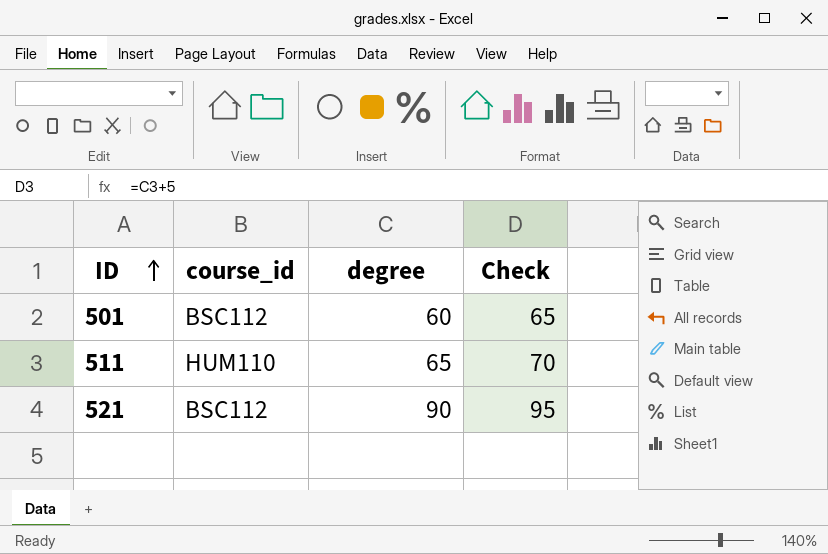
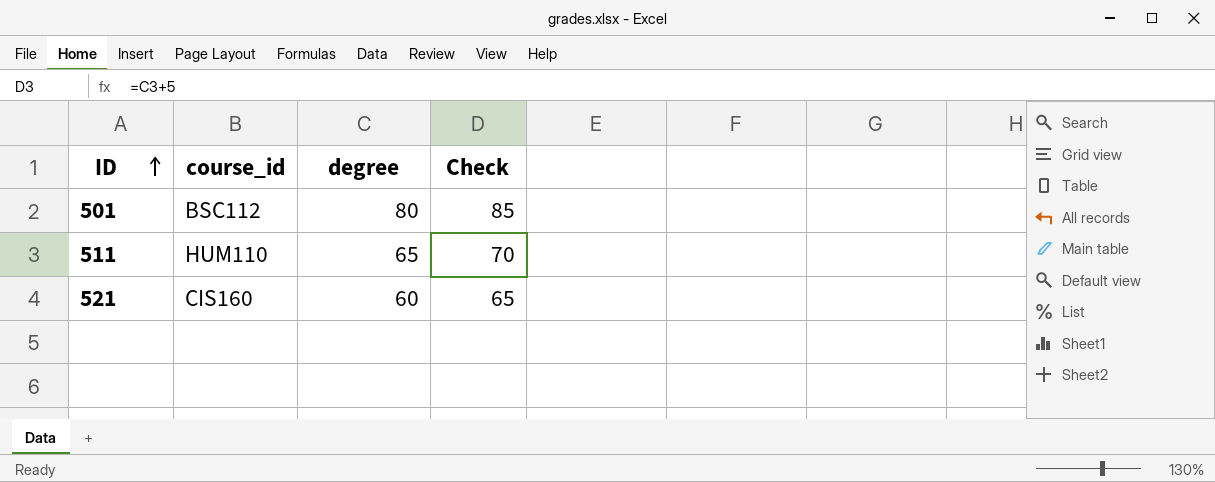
501 | degree: 60 -> 80
501 | Check: 65 -> 85
521 | course_id: BSC112 -> CIS160
521 | degree: 90 -> 60
521 | Check: 95 -> 65

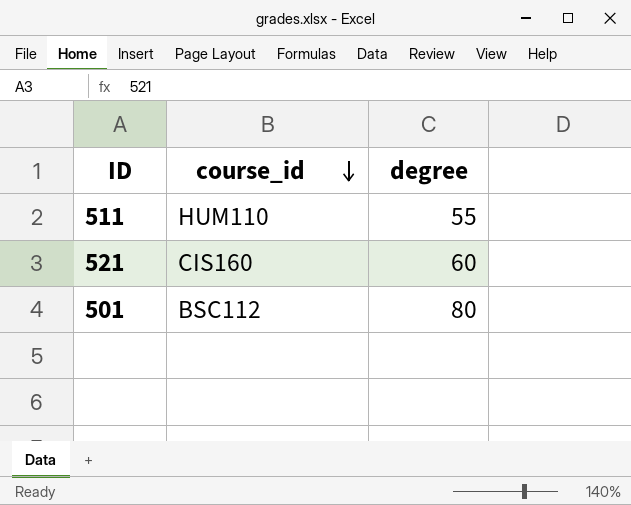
row order: ID ascending -> course_id descending
column Check | formula: [degree] + 5 -> none
511 | degree: 65 -> 55

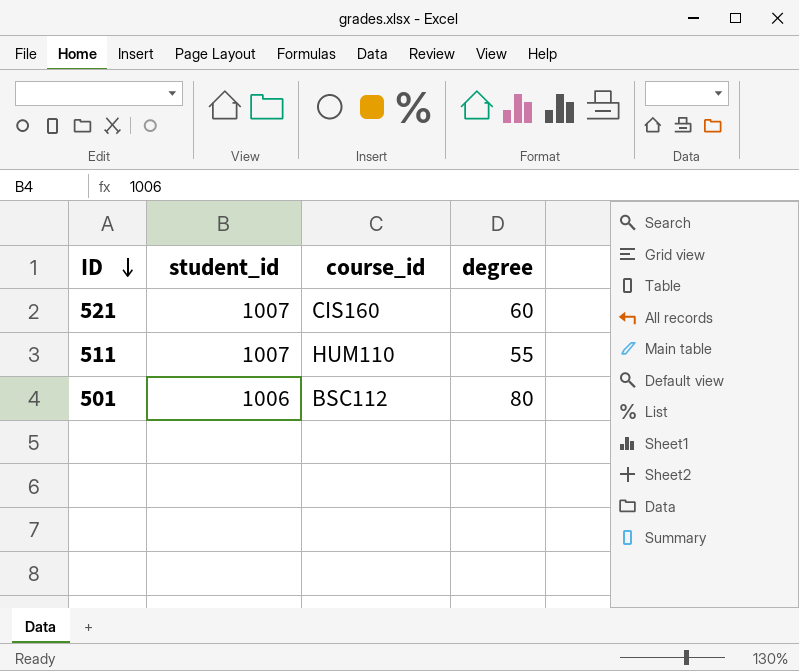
row order: course_id descending -> ID descending
column student_id | position: none -> 2

